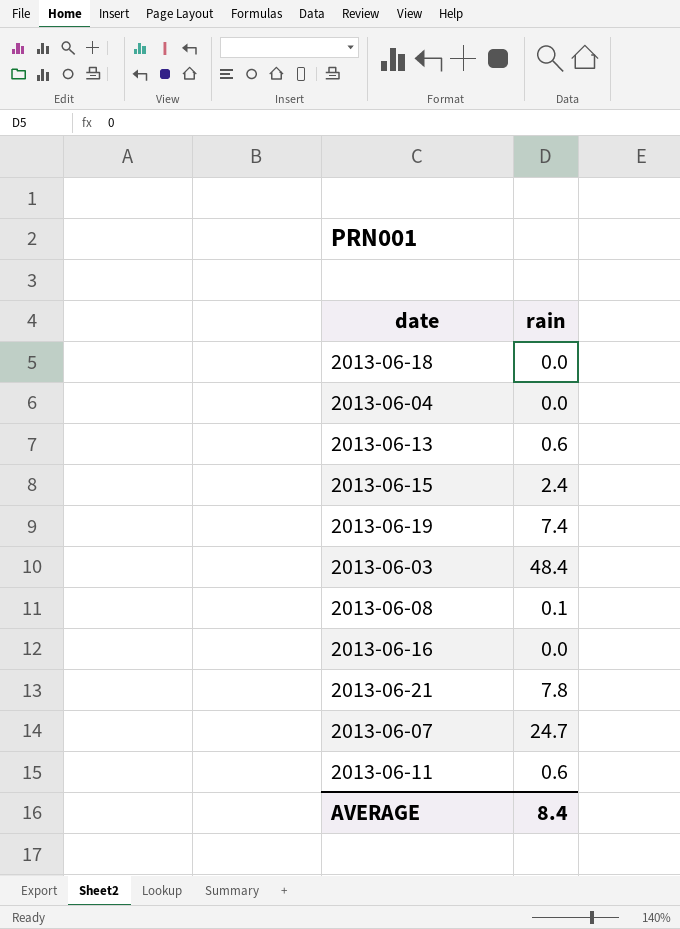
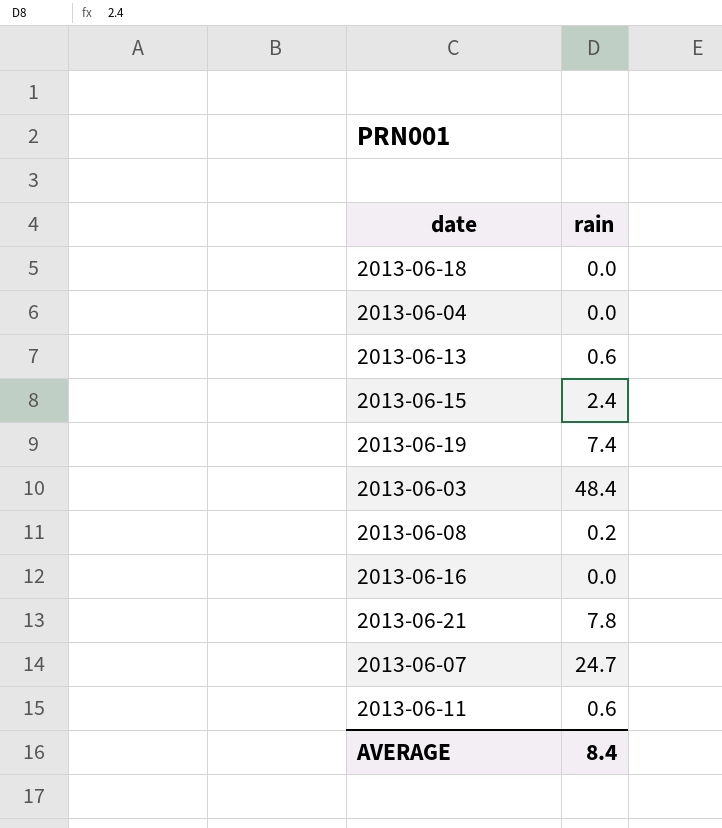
2013-06-08 | rain: 0.1 -> 0.2

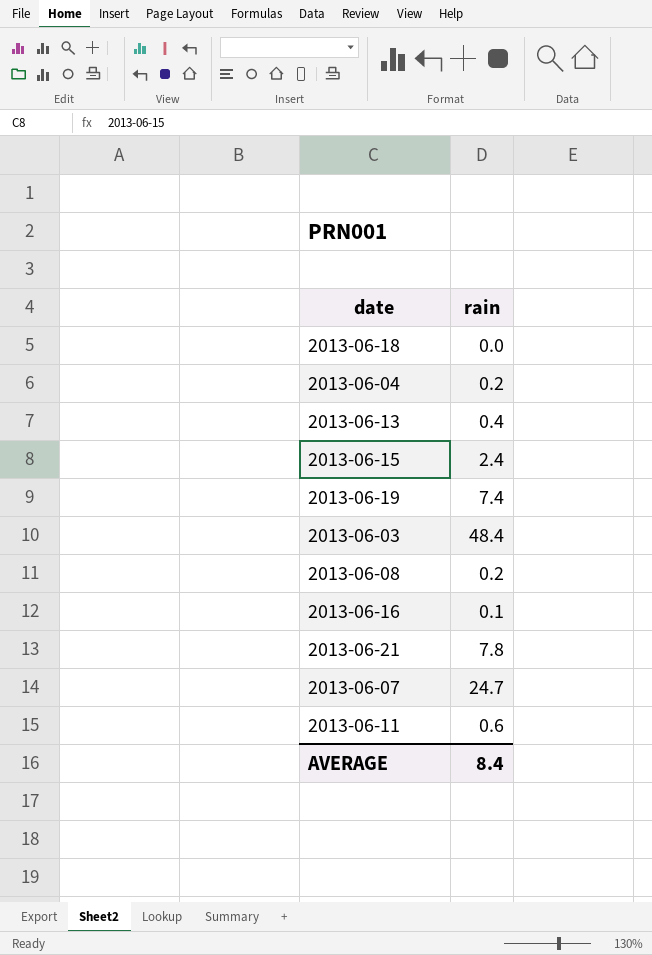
2013-06-04 | rain: 0.0 -> 0.2
2013-06-13 | rain: 0.6 -> 0.4
2013-06-16 | rain: 0.0 -> 0.1

